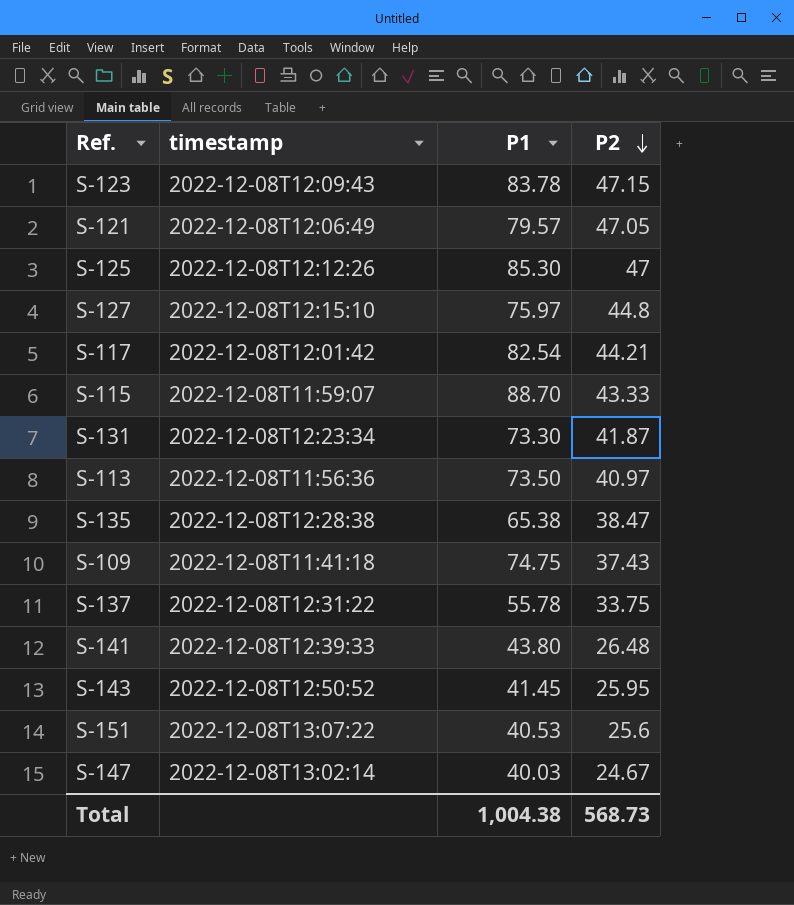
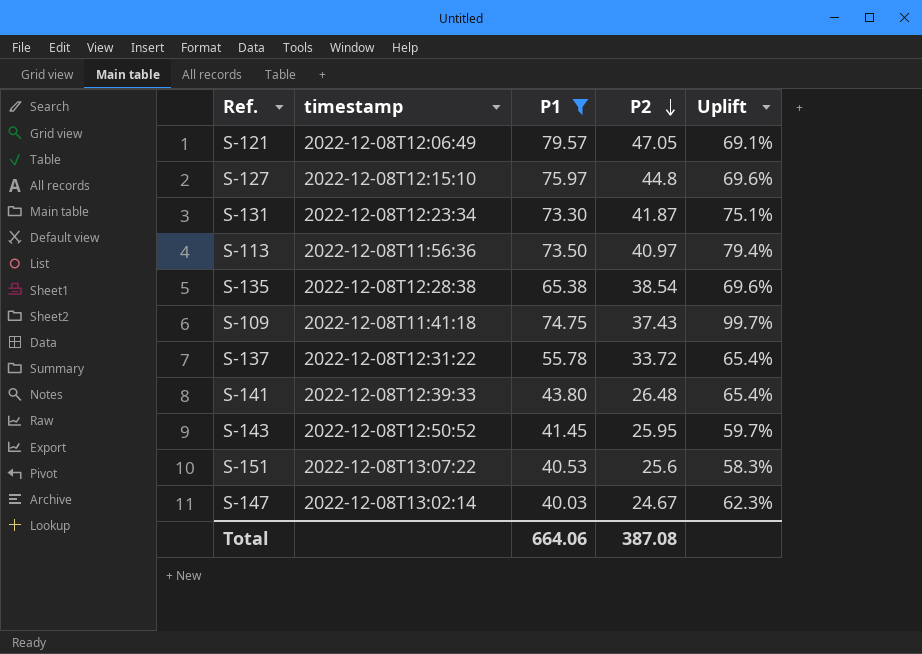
filter: none -> P1 <= 79.57
column Uplift | formula: none -> ([P1] - [P2]) / [P2]
S-135 | P2: 38.47 -> 38.54
S-137 | P2: 33.75 -> 33.72
Total | P1: 1,004.38 -> 664.06
Total | P2: 568.73 -> 387.08

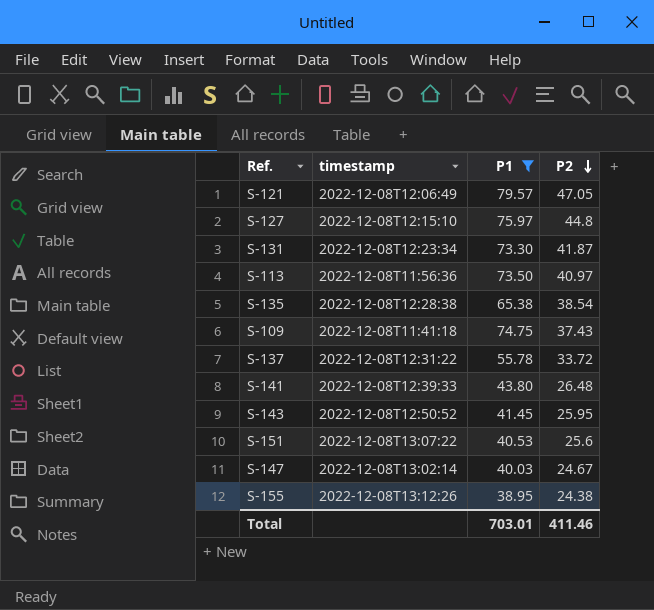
column Uplift | formula: ([P1] - [P2]) / [P2] -> none
row S-155: none -> 2022-12-08T13:12:26 | 38.95 | 24.38
Total | P1: 664.06 -> 703.01
Total | P2: 387.08 -> 411.46

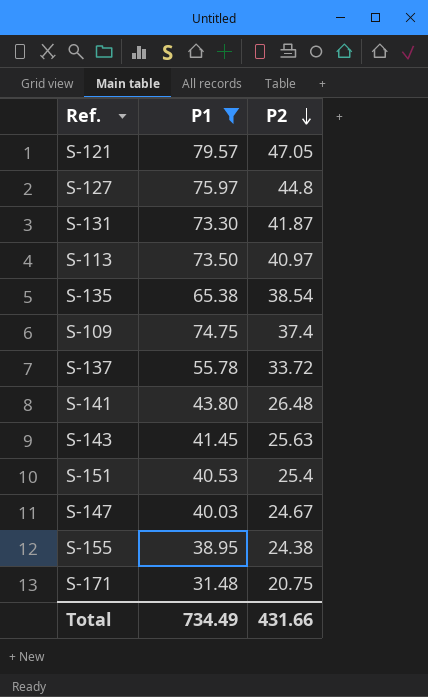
column timestamp | position: 2 -> none
S-109 | P2: 37.43 -> 37.4
S-143 | P2: 25.95 -> 25.63
S-151 | P2: 25.6 -> 25.4
row S-171: none -> 31.48 | 20.75
Total | P1: 703.01 -> 734.49
Total | P2: 411.46 -> 431.66

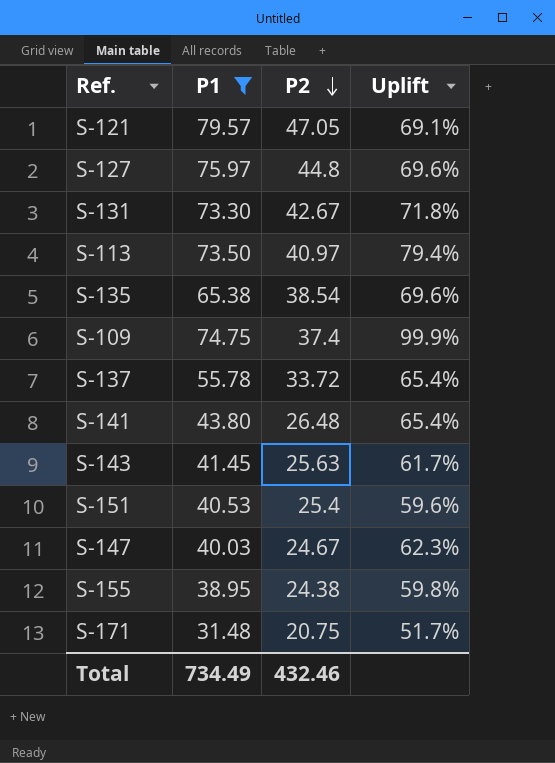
column Uplift | formula: none -> ([P1] - [P2]) / [P2]
S-131 | P2: 41.87 -> 42.67
Total | P2: 431.66 -> 432.46

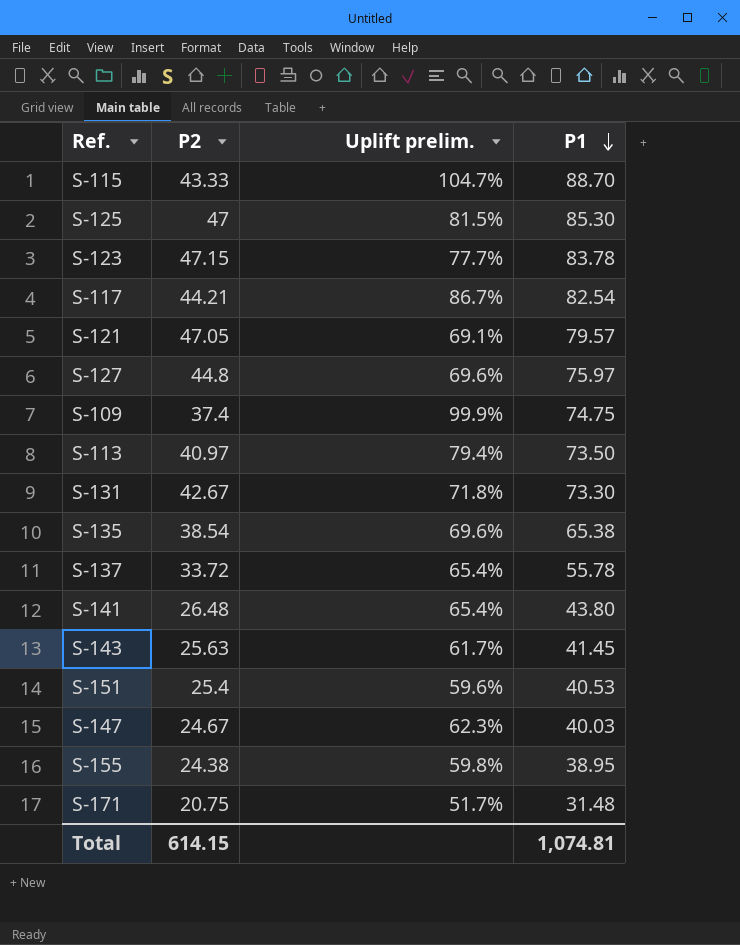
filter: P1 <= 79.57 -> none
row order: P2 descending -> P1 descending
column name: Uplift -> Uplift prelim.
column P1 | position: 2 -> 4
Total | P2: 432.46 -> 614.15
Total | P1: 734.49 -> 1,074.81

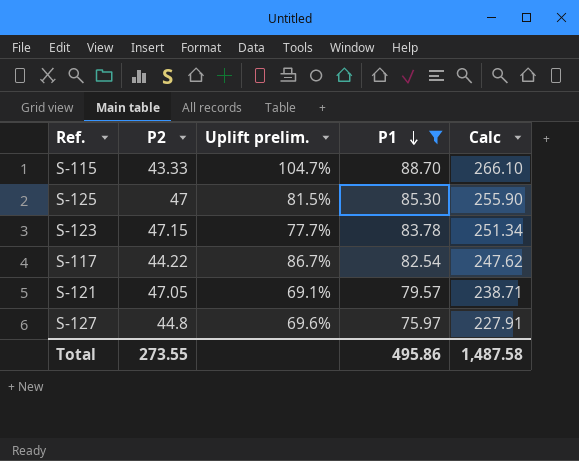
filter: none -> P1 >= 75.97
column Calc | formula: none -> [P1] * 3
S-117 | P2: 44.21 -> 44.22
Total | P2: 614.15 -> 273.55
Total | P1: 1,074.81 -> 495.86

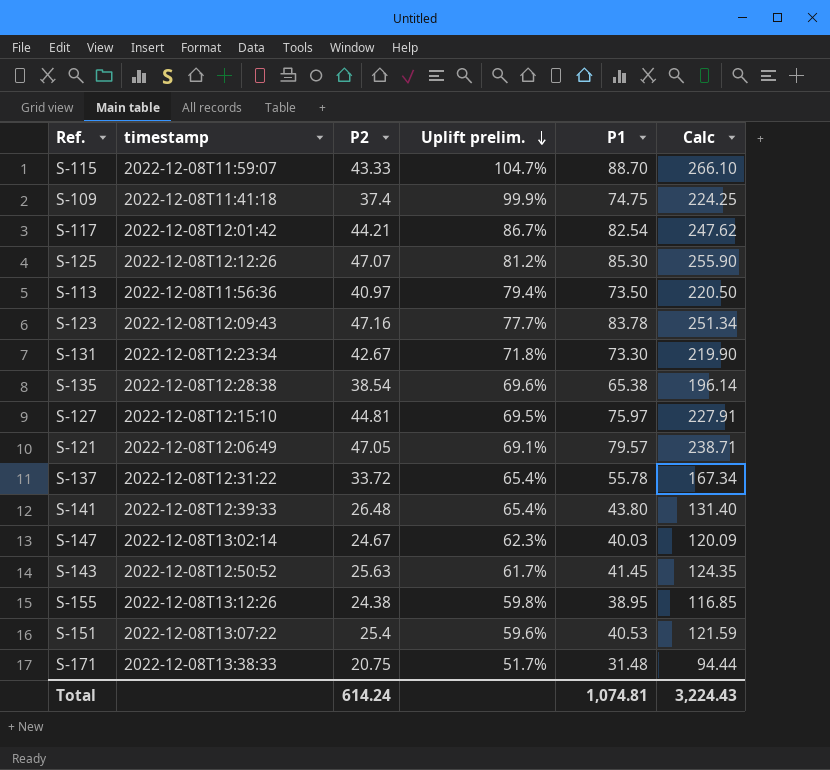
filter: P1 >= 75.97 -> none
row order: P1 descending -> Uplift prelim. descending
column timestamp | position: none -> 2
S-117 | P2: 44.22 -> 44.21
S-125 | P2: 47 -> 47.07
S-125 | Uplift prelim.: 81.5% -> 81.2%
S-123 | P2: 47.15 -> 47.16
S-127 | P2: 44.8 -> 44.81
S-127 | Uplift prelim.: 69.6% -> 69.5%
Total | P2: 273.55 -> 614.24
Total | P1: 495.86 -> 1,074.81
Total | Calc: 1,487.58 -> 3,224.43

